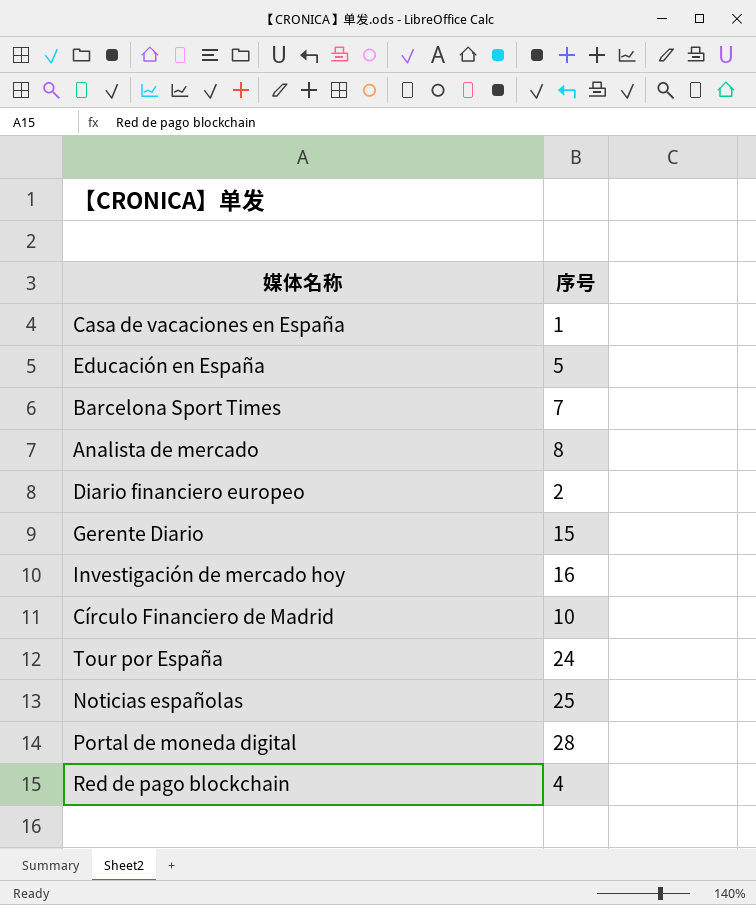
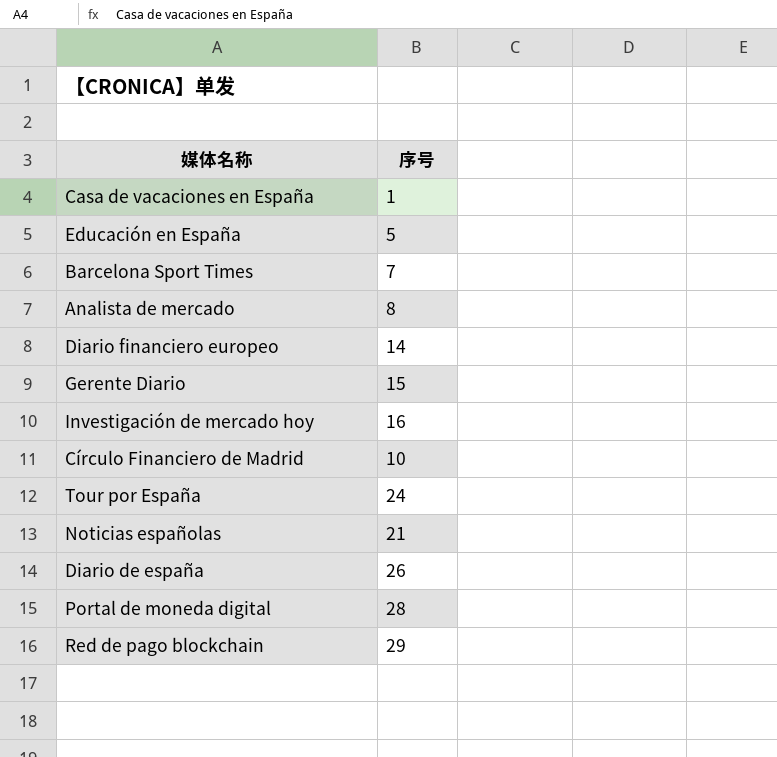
Diario financiero europeo | 序号: 2 -> 14
Noticias españolas | 序号: 25 -> 21
row Diario de españa: none -> 26
Red de pago blockchain | 序号: 4 -> 29

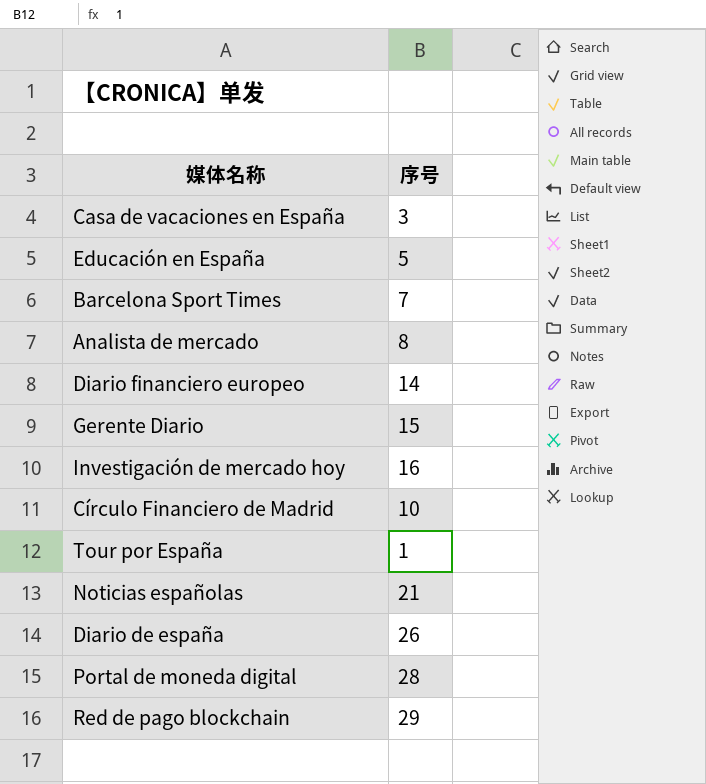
Casa de vacaciones en España | 序号: 1 -> 3
Tour por España | 序号: 24 -> 1

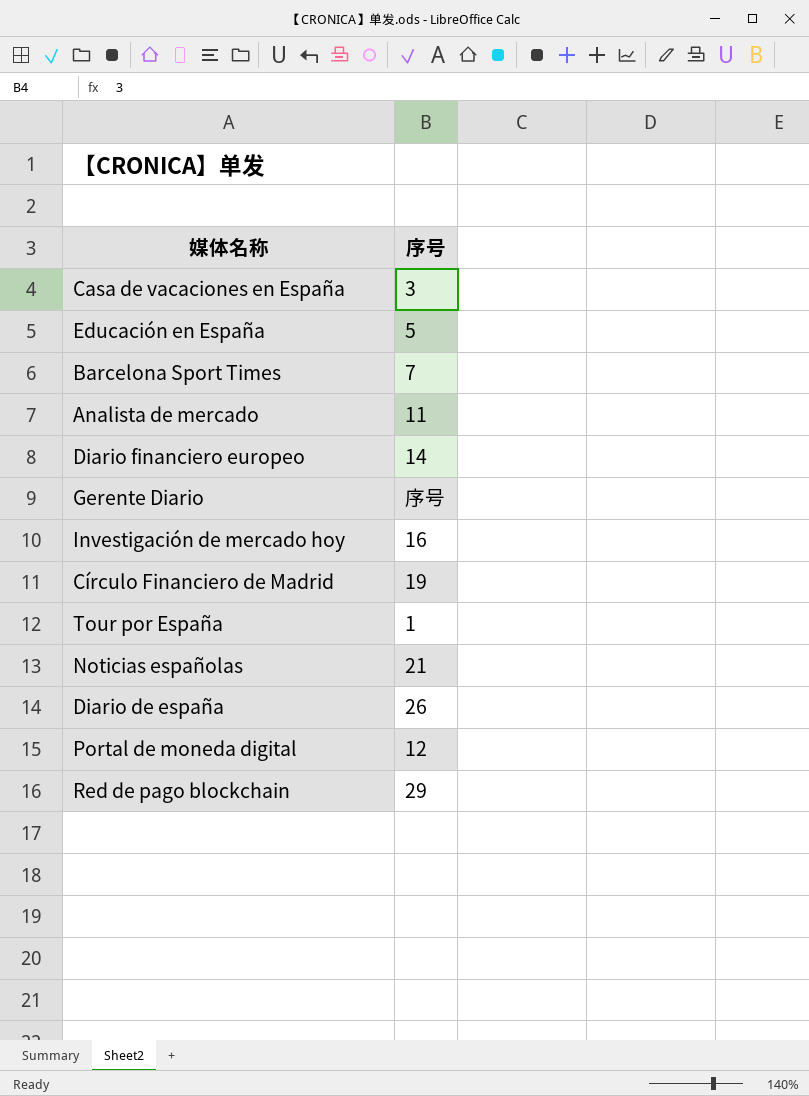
Analista de mercado | 序号: 8 -> 11
Gerente Diario | 序号: 15 -> 序号
Círculo Financiero de Madrid | 序号: 10 -> 19
Portal de moneda digital | 序号: 28 -> 12

